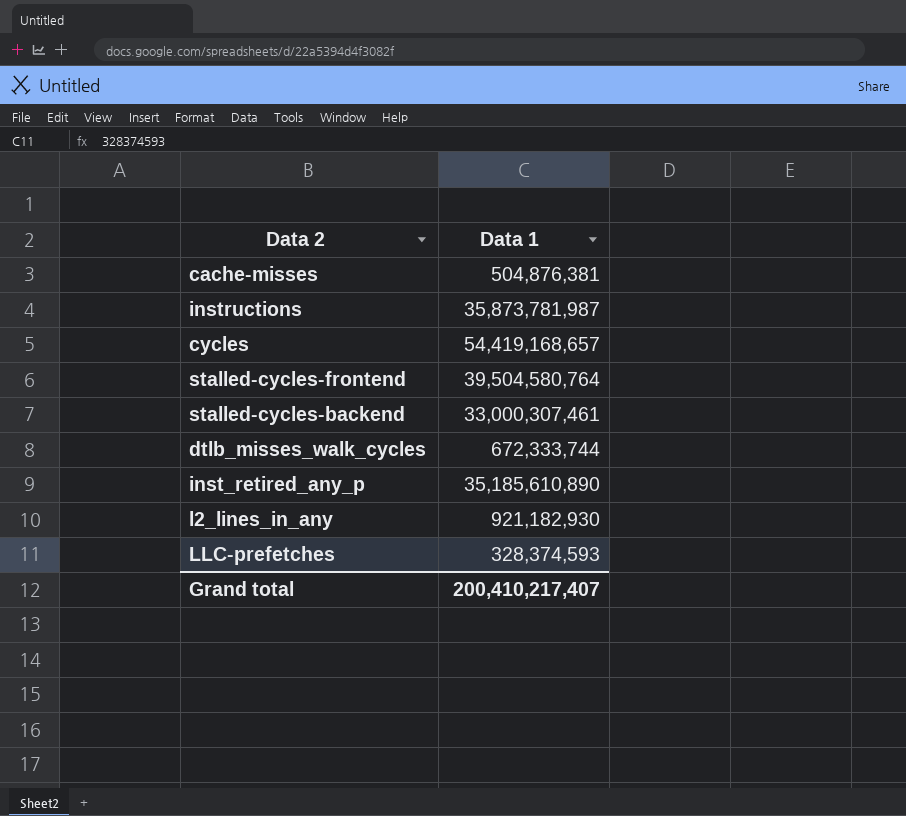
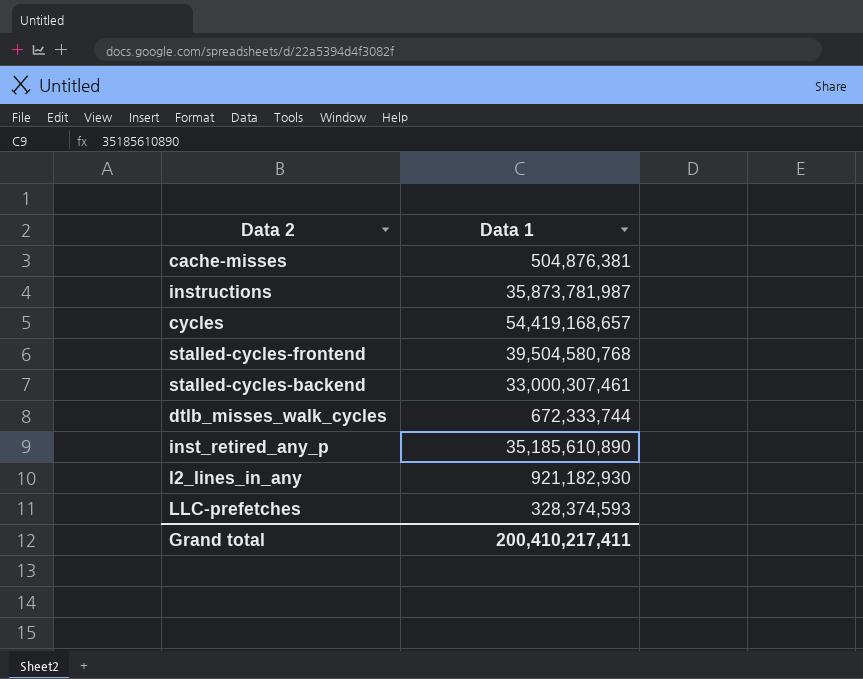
stalled-cycles-frontend | Data 1: 39,504,580,764 -> 39,504,580,768
Grand total | Data 1: 200,410,217,407 -> 200,410,217,411

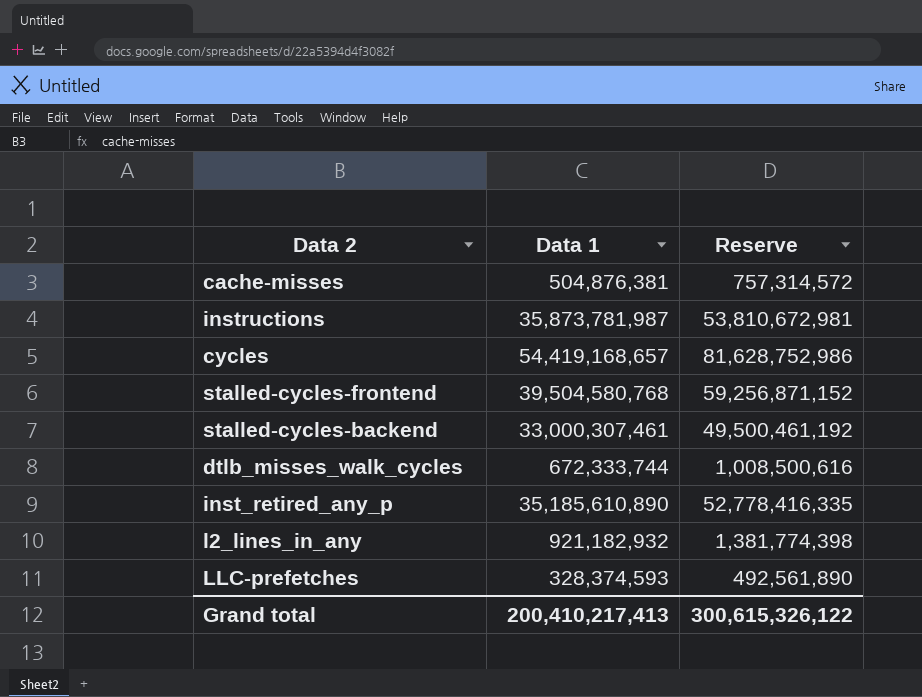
column Reserve | formula: none -> [Data 1] * 1.5
l2_lines_in_any | Data 1: 921,182,930 -> 921,182,932
Grand total | Data 1: 200,410,217,411 -> 200,410,217,413

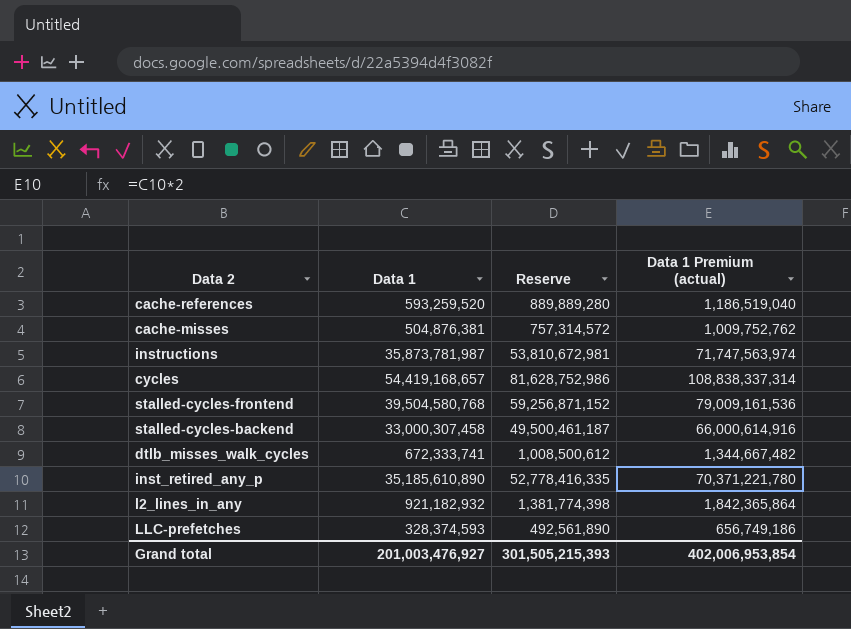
column Data 1 Premium (actual) | formula: none -> [Data 1] * 2
row cache-references: none -> 593,259,520 | 889,889,280 | 1,186,519,040
stalled-cycles-backend | Data 1: 33,000,307,461 -> 33,000,307,458
stalled-cycles-backend | Reserve: 49,500,461,192 -> 49,500,461,187
dtlb_misses_walk_cycles | Data 1: 672,333,744 -> 672,333,741
dtlb_misses_walk_cycles | Reserve: 1,008,500,616 -> 1,008,500,612
Grand total | Data 1: 200,410,217,413 -> 201,003,476,927
Grand total | Reserve: 300,615,326,122 -> 301,505,215,393

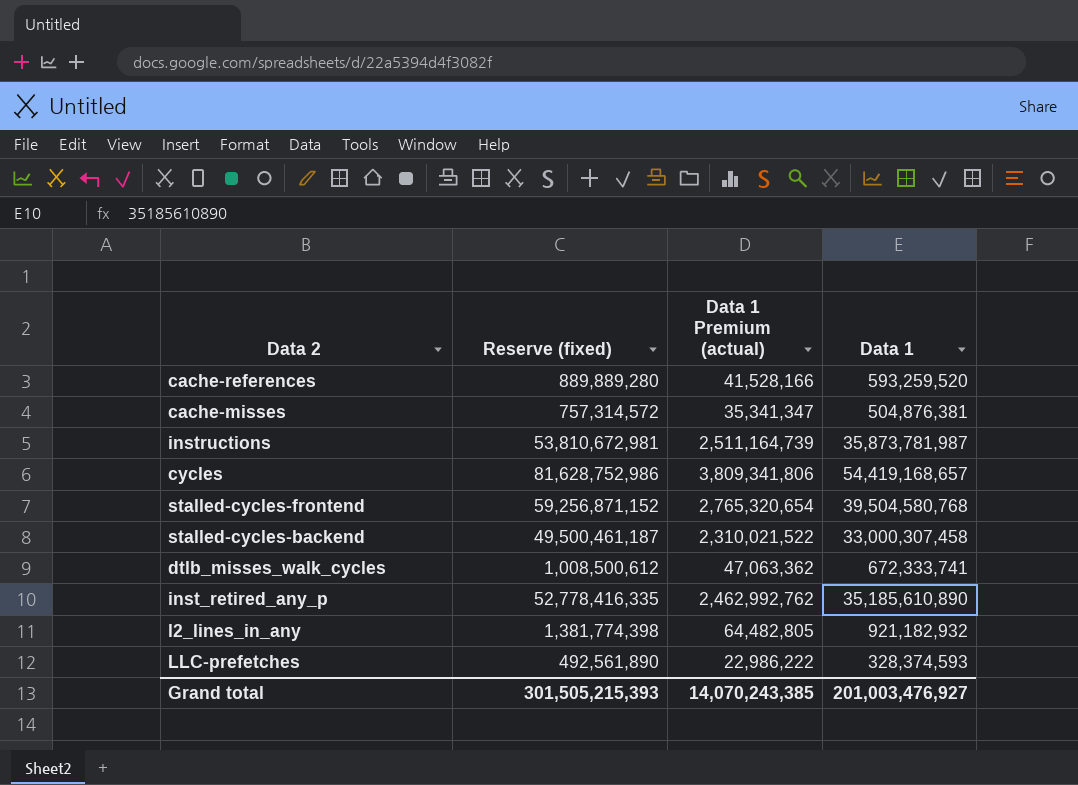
column name: Reserve -> Reserve (fixed)
column Data 1 Premium (actual) | formula: [Data 1] * 2 -> [Data 1] * 0.07
column Data 1 | position: 2 -> 4
Grand total | Data 1 Premium (actual): 402,006,953,854 -> 14,070,243,385

